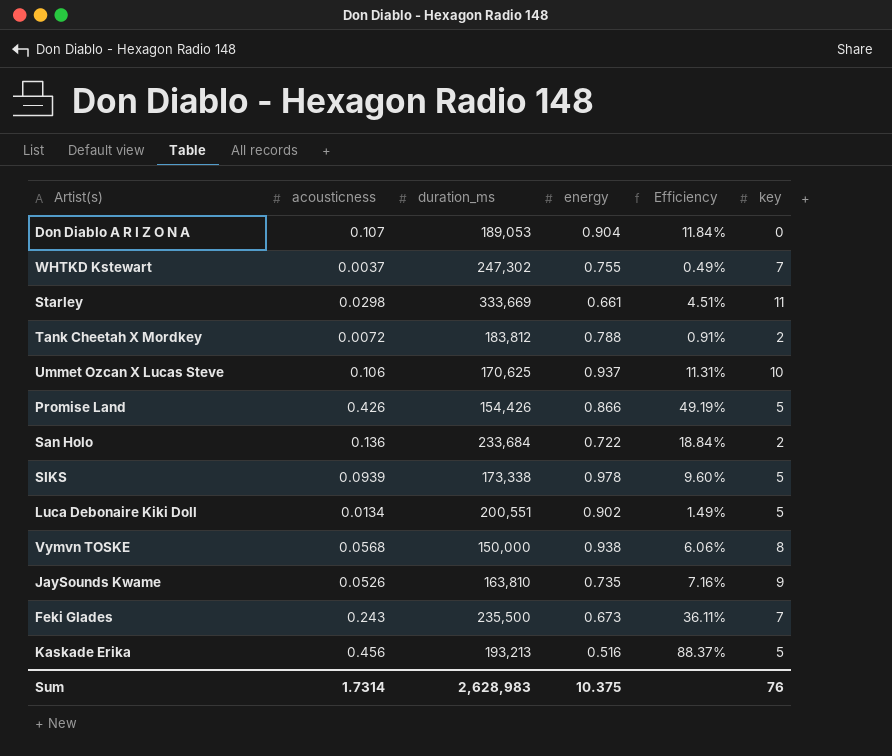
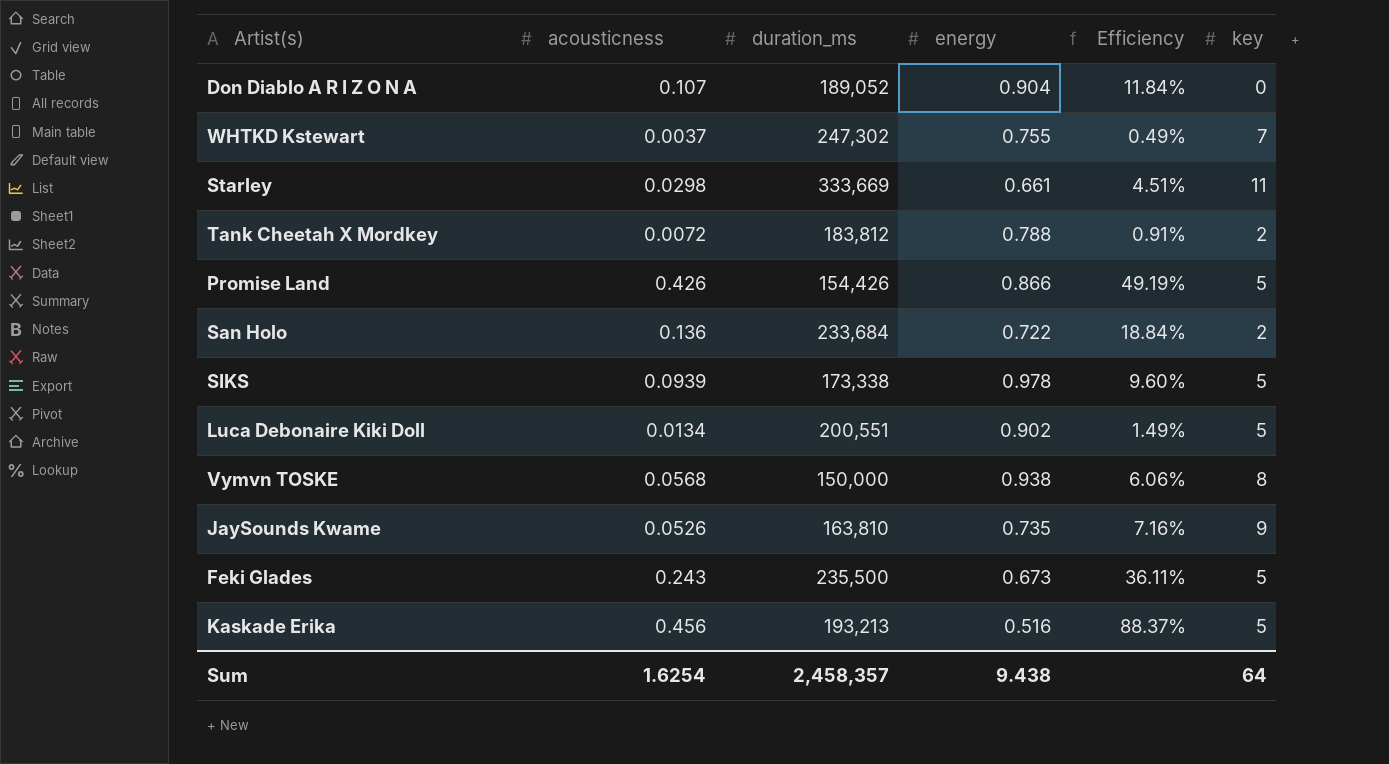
row Ummet Ozcan X Lucas Steve: 0.106 | 170,625 | 0.937 | 11.31% | 10 -> none
Don Diablo A R I Z O N A | duration_ms: 189,053 -> 189,052
Feki Glades | key: 7 -> 5
Sum | acousticness: 1.7314 -> 1.6254
Sum | duration_ms: 2,628,983 -> 2,458,357
Sum | energy: 10.375 -> 9.438
Sum | key: 76 -> 64

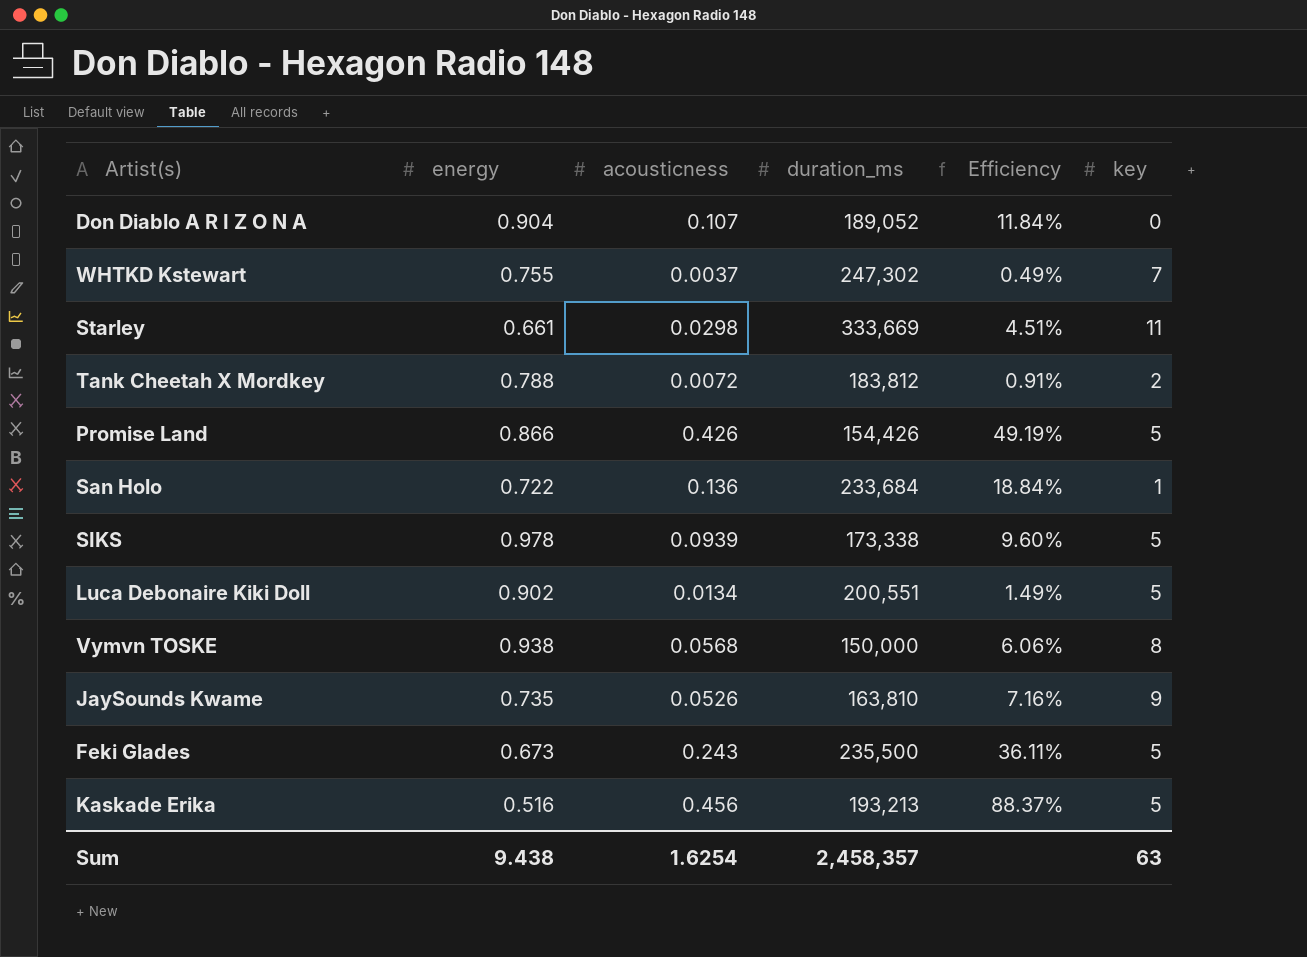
column energy | position: 4 -> 2
San Holo | key: 2 -> 1
Sum | key: 64 -> 63

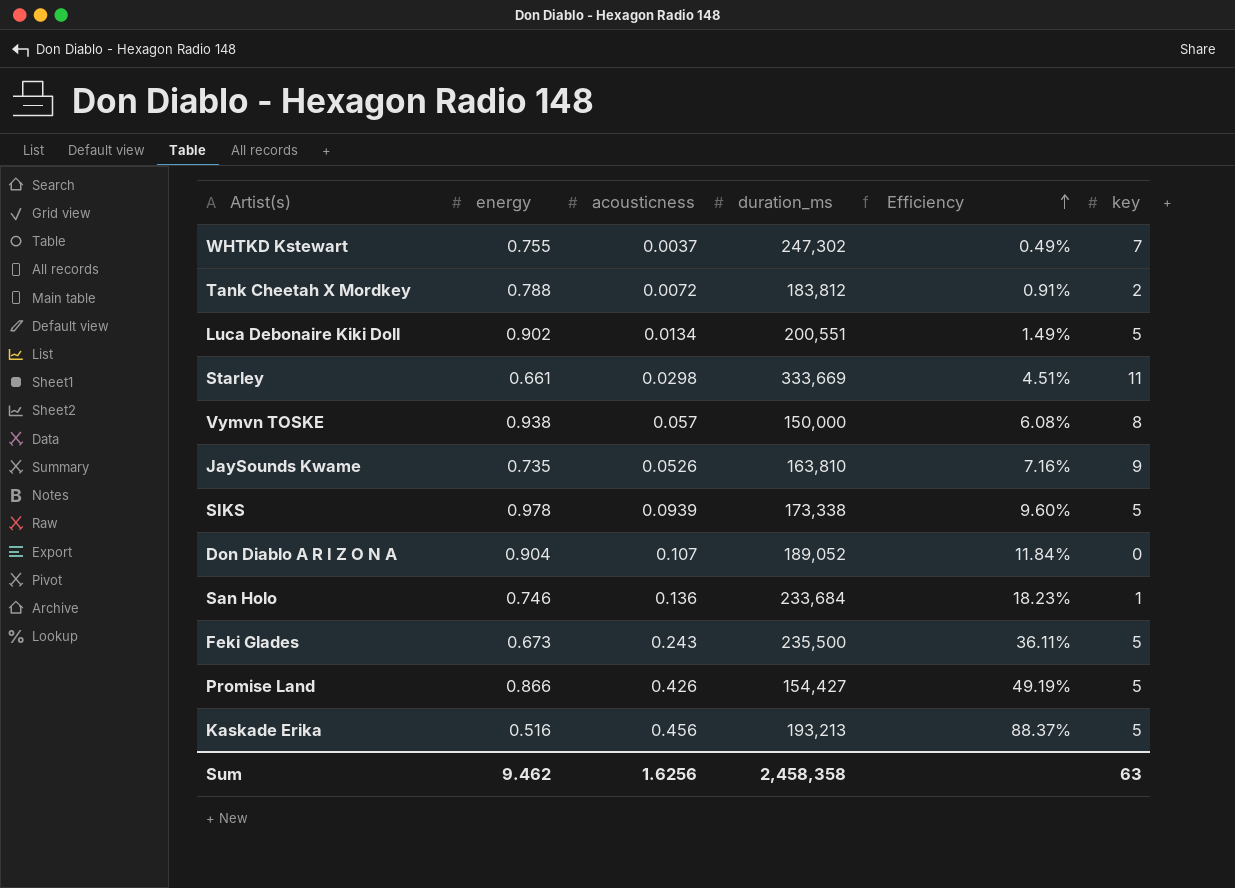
row order: none -> Efficiency ascending
Vymvn TOSKE | acousticness: 0.0568 -> 0.057
Vymvn TOSKE | Efficiency: 6.06% -> 6.08%
San Holo | energy: 0.722 -> 0.746
San Holo | Efficiency: 18.84% -> 18.23%
Promise Land | duration_ms: 154,426 -> 154,427
Sum | energy: 9.438 -> 9.462
Sum | acousticness: 1.6254 -> 1.6256
Sum | duration_ms: 2,458,357 -> 2,458,358

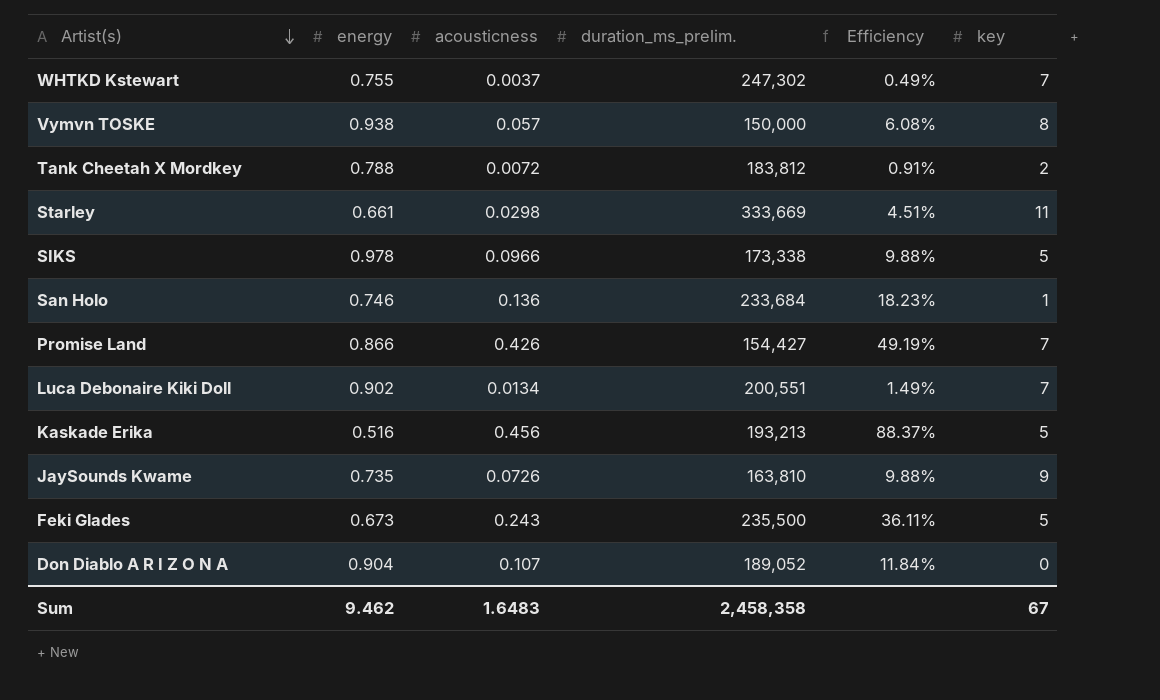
row order: Efficiency ascending -> Artist(s) descending
column name: duration_ms -> duration_ms_prelim.
SIKS | acousticness: 0.0939 -> 0.0966
SIKS | Efficiency: 9.60% -> 9.88%
Promise Land | key: 5 -> 7
Luca Debonaire Kiki Doll | key: 5 -> 7
JaySounds Kwame | acousticness: 0.0526 -> 0.0726
JaySounds Kwame | Efficiency: 7.16% -> 9.88%
Sum | acousticness: 1.6256 -> 1.6483
Sum | key: 63 -> 67

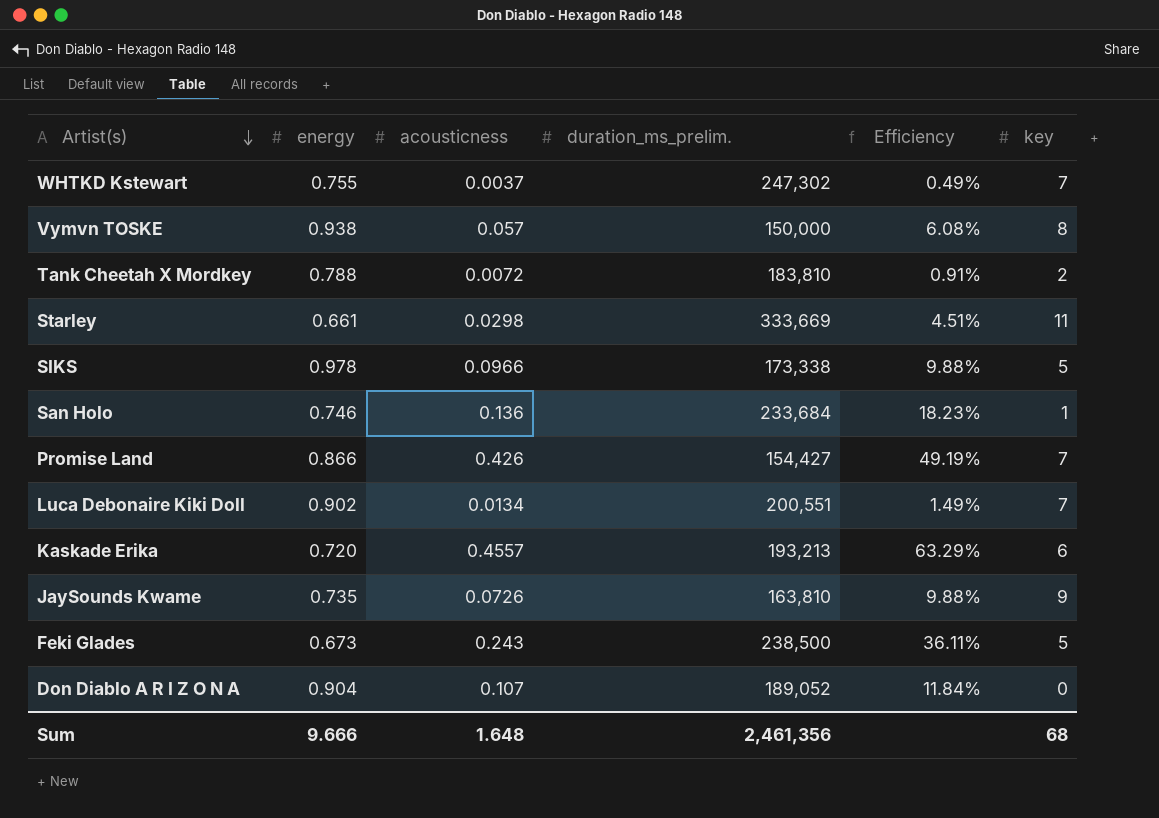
Tank Cheetah X Mordkey | duration_ms_prelim.: 183,812 -> 183,810
Kaskade Erika | energy: 0.516 -> 0.720
Kaskade Erika | acousticness: 0.456 -> 0.4557
Kaskade Erika | Efficiency: 88.37% -> 63.29%
Kaskade Erika | key: 5 -> 6
Feki Glades | duration_ms_prelim.: 235,500 -> 238,500
Sum | energy: 9.462 -> 9.666
Sum | acousticness: 1.6483 -> 1.648
Sum | duration_ms_prelim.: 2,458,358 -> 2,461,356
Sum | key: 67 -> 68

